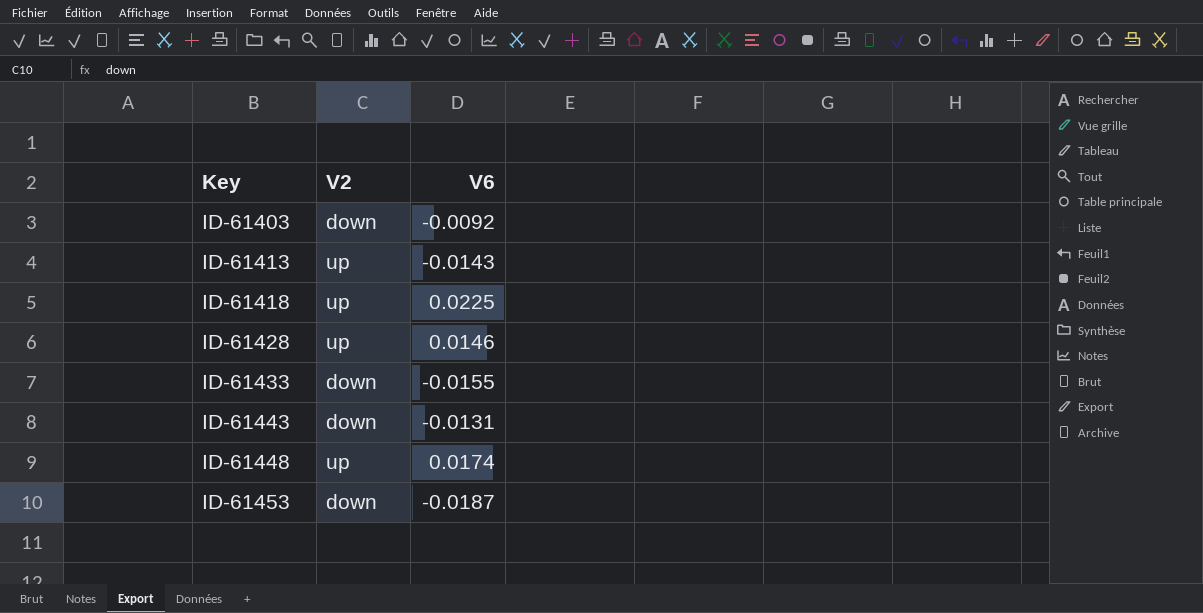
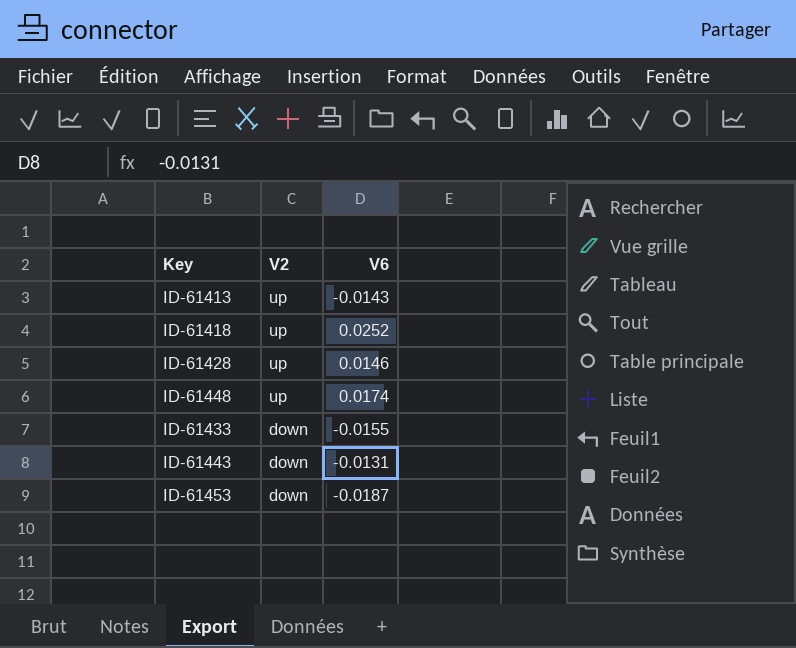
row order: Key ascending -> V2 descending
row ID-61403: down | -0.0092 -> none
ID-61418 | V6: 0.0225 -> 0.0252

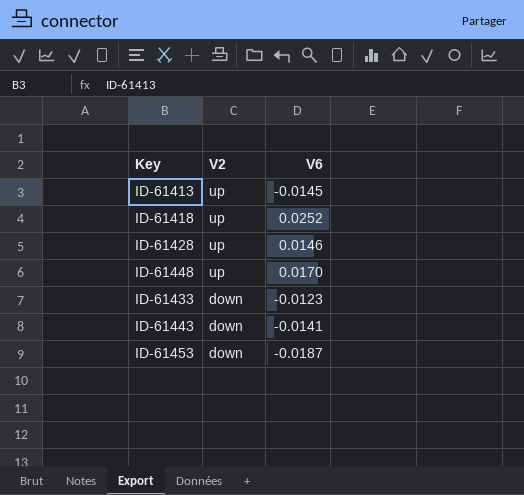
ID-61413 | V6: -0.0143 -> -0.0145
ID-61448 | V6: 0.0174 -> 0.0170
ID-61433 | V6: -0.0155 -> -0.0123
ID-61443 | V6: -0.0131 -> -0.0141

